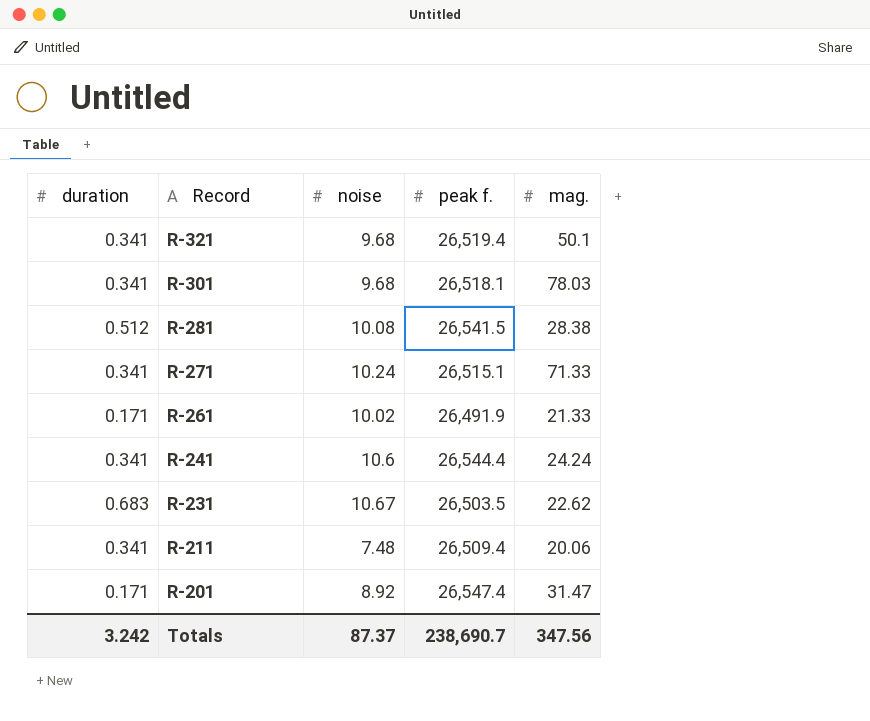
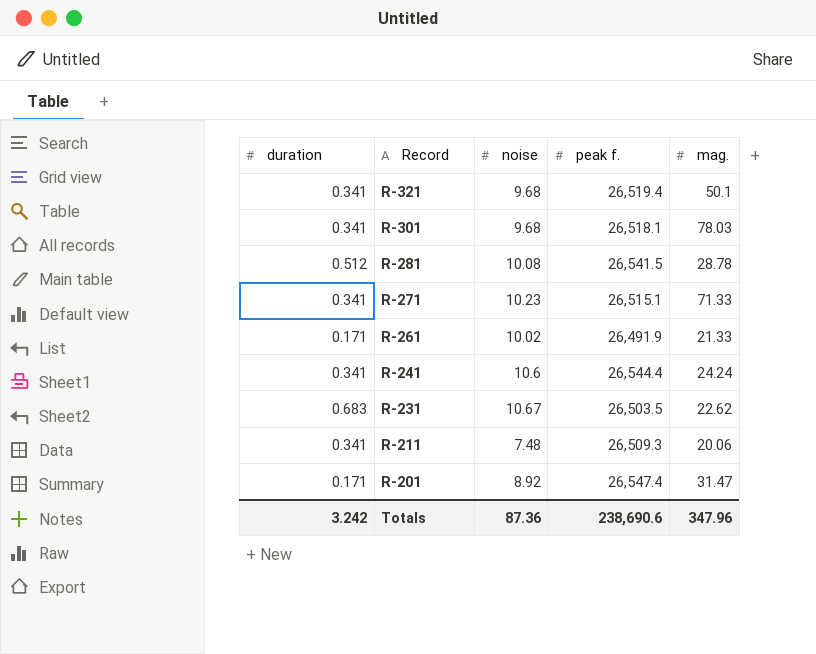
R-281 | mag.: 28.38 -> 28.78
R-271 | noise: 10.24 -> 10.23
R-211 | peak f.: 26,509.4 -> 26,509.3
Totals | noise: 87.37 -> 87.36
Totals | peak f.: 238,690.7 -> 238,690.6
Totals | mag.: 347.56 -> 347.96

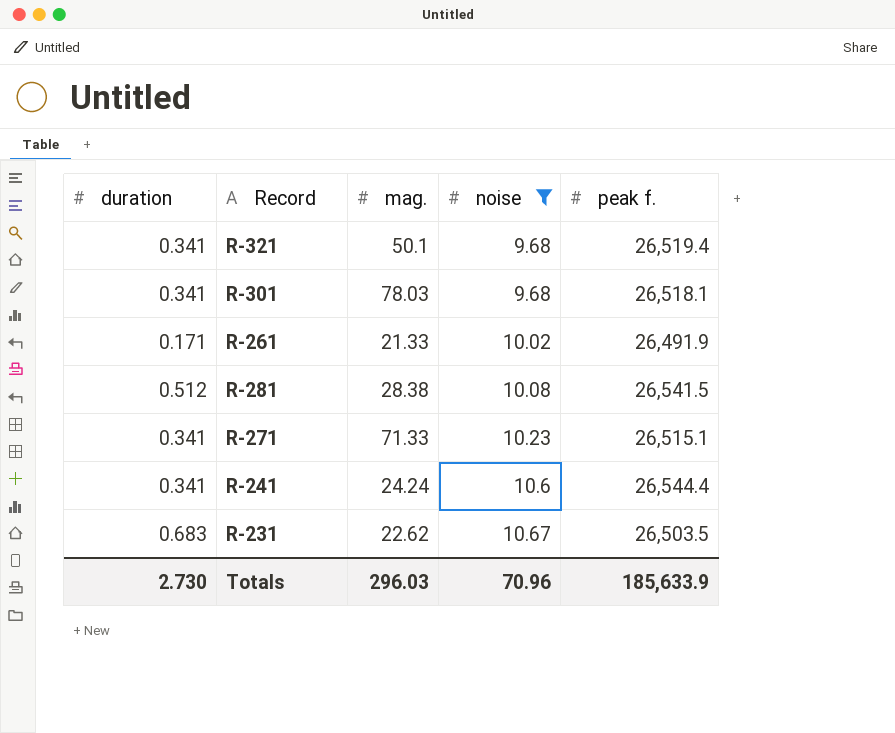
filter: none -> noise >= 9.68
row order: Record descending -> noise ascending
column mag. | position: 5 -> 3
R-281 | mag.: 28.78 -> 28.38
Totals | duration: 3.242 -> 2.730
Totals | mag.: 347.96 -> 296.03
Totals | noise: 87.36 -> 70.96
Totals | peak f.: 238,690.6 -> 185,633.9

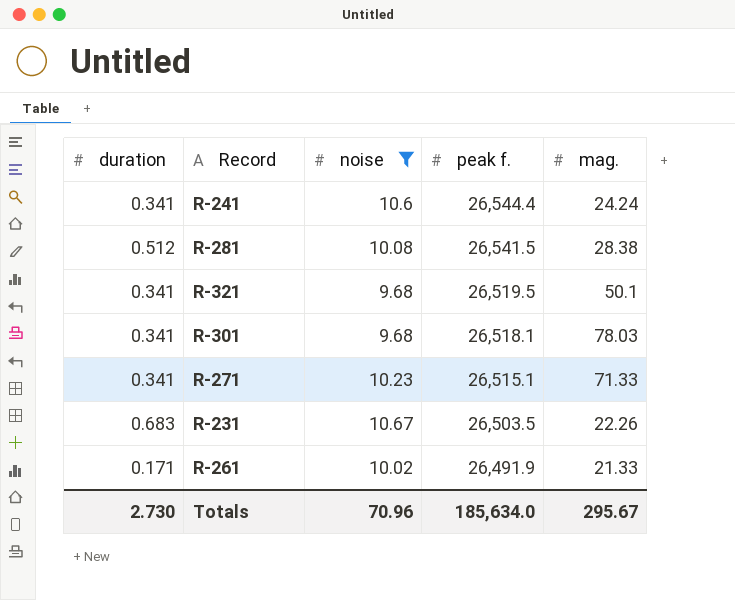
row order: noise ascending -> peak f. descending
column mag. | position: 3 -> 5
R-321 | peak f.: 26,519.4 -> 26,519.5
R-231 | mag.: 22.62 -> 22.26
Totals | peak f.: 185,633.9 -> 185,634.0
Totals | mag.: 296.03 -> 295.67

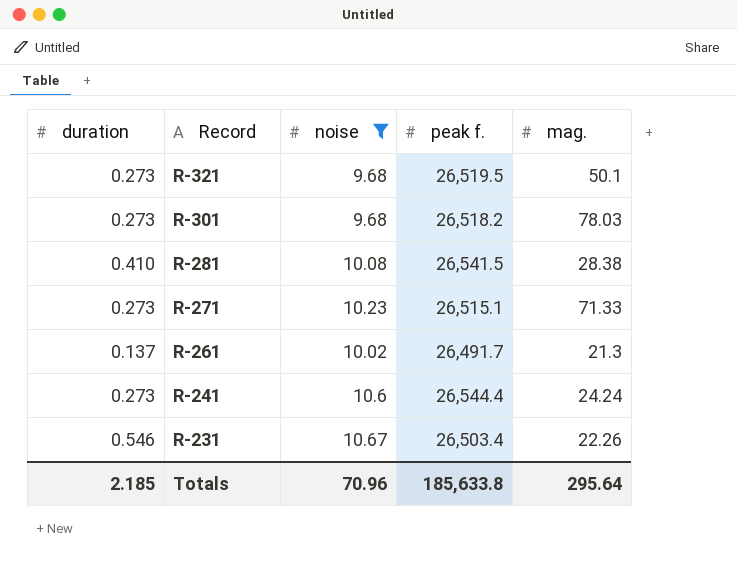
row order: peak f. descending -> Record descending
R-321 | duration: 0.341 -> 0.273
R-301 | duration: 0.341 -> 0.273
R-301 | peak f.: 26,518.1 -> 26,518.2
R-281 | duration: 0.512 -> 0.410
R-271 | duration: 0.341 -> 0.273
R-261 | duration: 0.171 -> 0.137
R-261 | peak f.: 26,491.9 -> 26,491.7
R-261 | mag.: 21.33 -> 21.3
R-241 | duration: 0.341 -> 0.273
R-231 | duration: 0.683 -> 0.546
R-231 | peak f.: 26,503.5 -> 26,503.4
Totals | duration: 2.730 -> 2.185
Totals | peak f.: 185,634.0 -> 185,633.8
Totals | mag.: 295.67 -> 295.64

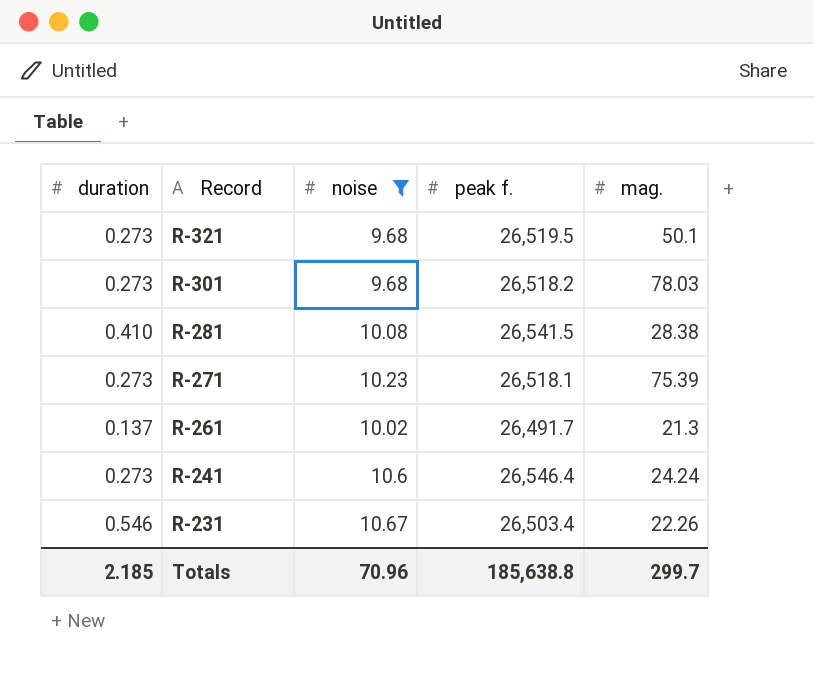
R-271 | peak f.: 26,515.1 -> 26,518.1
R-271 | mag.: 71.33 -> 75.39
R-241 | peak f.: 26,544.4 -> 26,546.4
Totals | peak f.: 185,633.8 -> 185,638.8
Totals | mag.: 295.64 -> 299.7

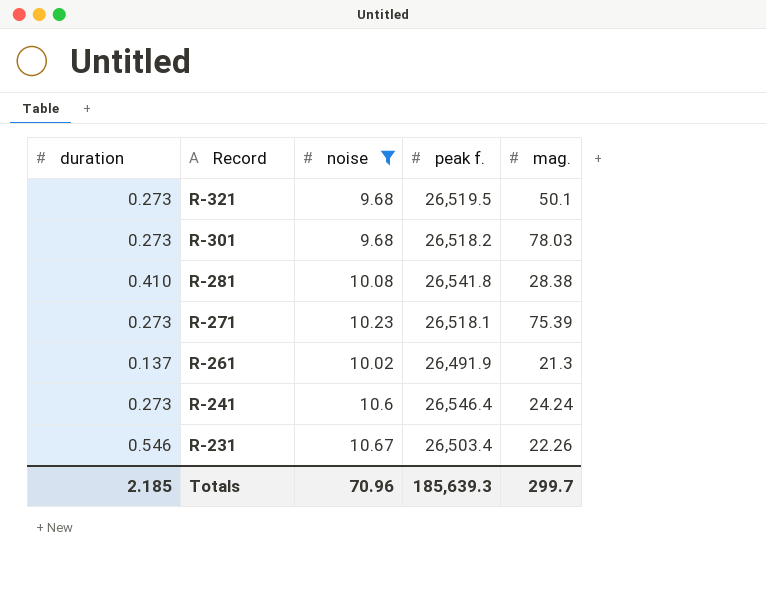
R-281 | peak f.: 26,541.5 -> 26,541.8
R-261 | peak f.: 26,491.7 -> 26,491.9
Totals | peak f.: 185,638.8 -> 185,639.3

